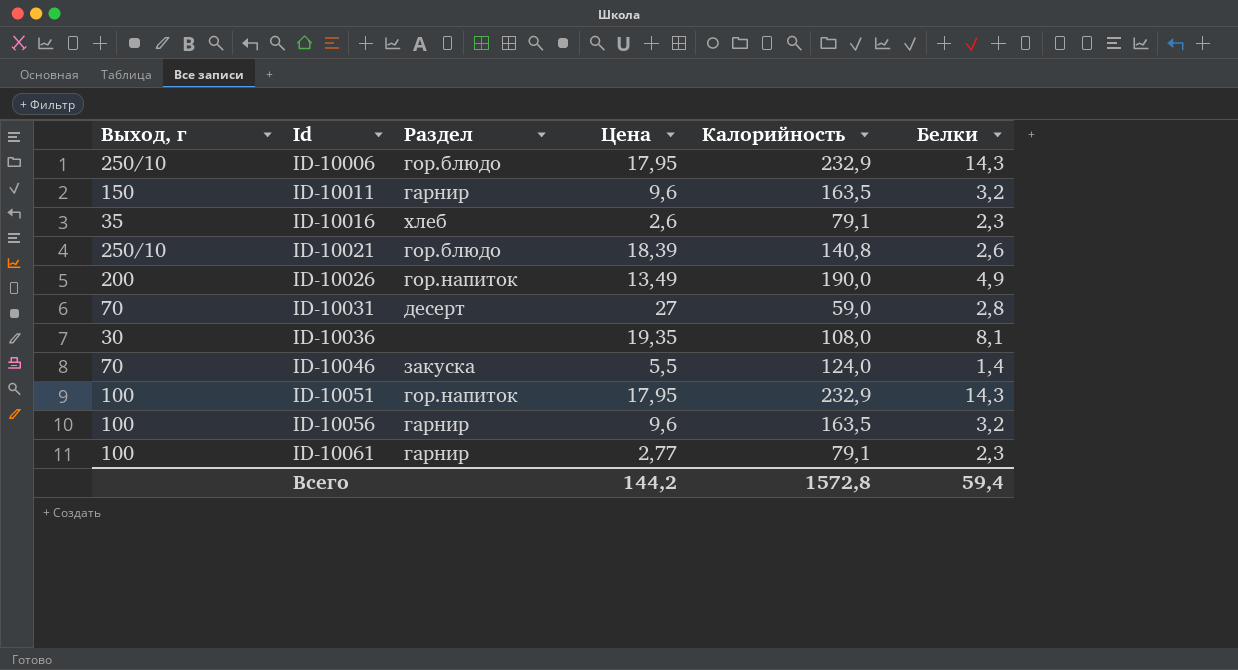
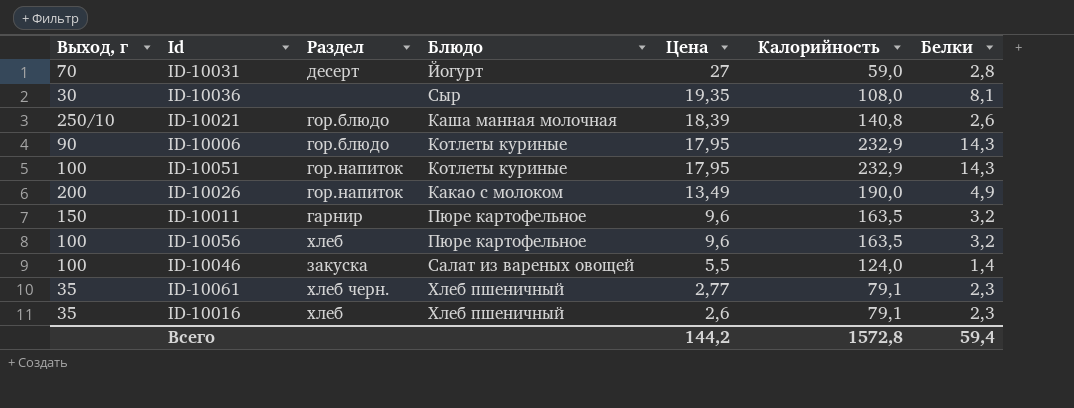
row order: Id ascending -> Цена descending
column Блюдо | position: none -> 4
ID-10006 | Выход, г: 250/10 -> 90
ID-10056 | Раздел: гарнир -> хлеб
ID-10046 | Выход, г: 70 -> 100
ID-10061 | Выход, г: 100 -> 35
ID-10061 | Раздел: гарнир -> хлеб черн.

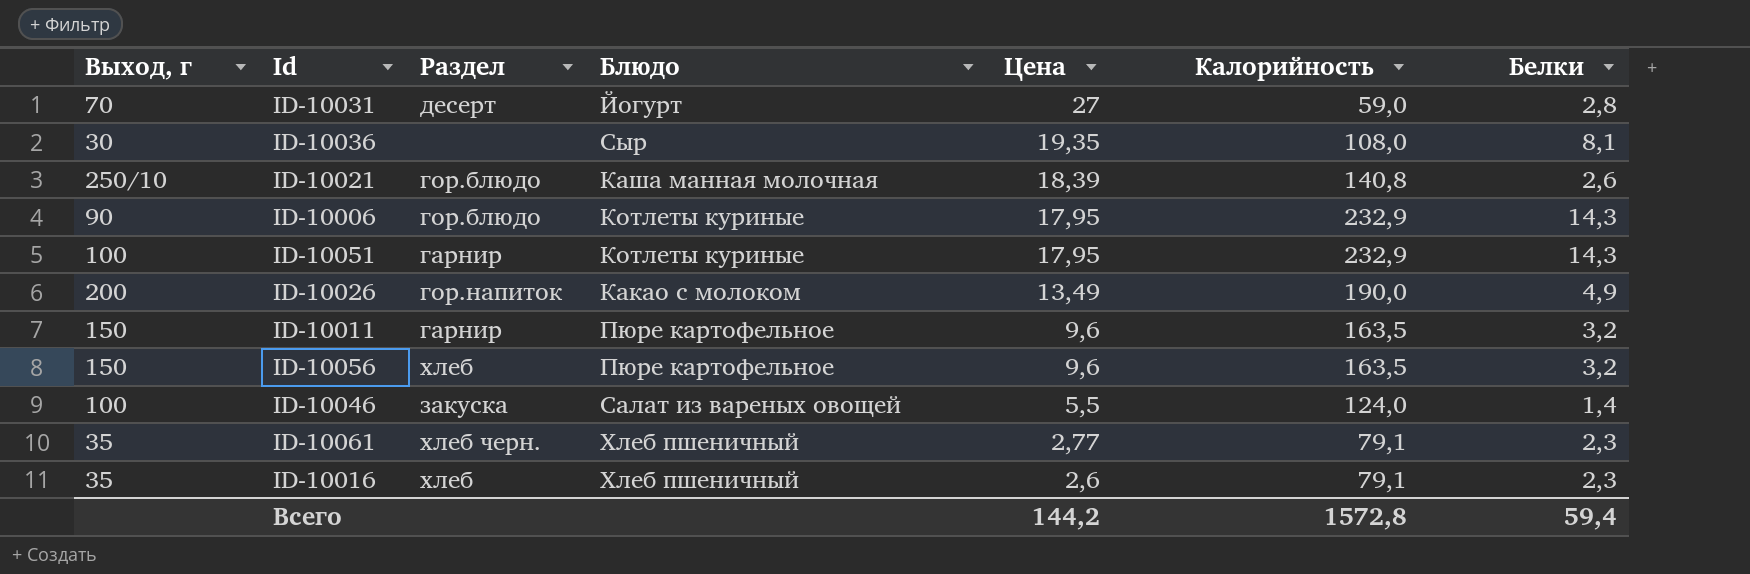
ID-10051 | Раздел: гор.напиток -> гарнир
ID-10056 | Выход, г: 100 -> 150

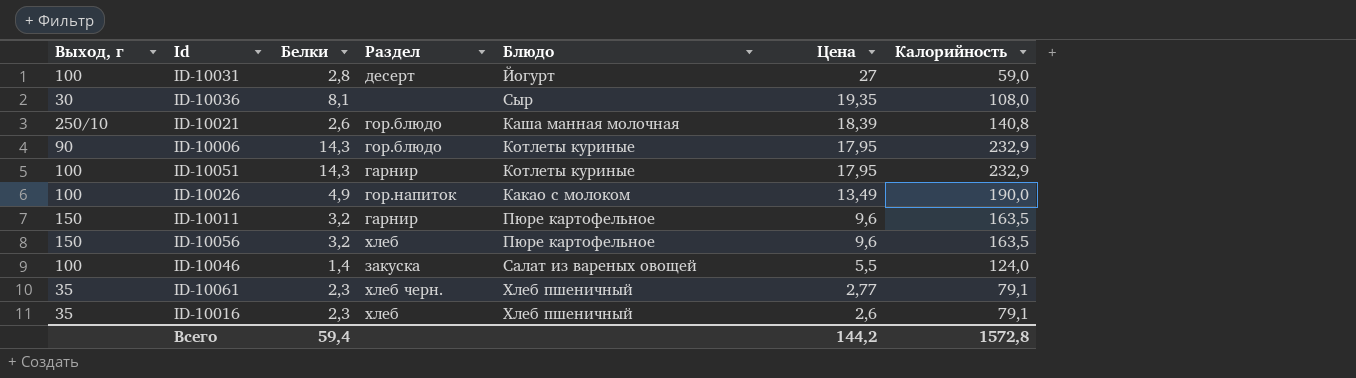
column Белки | position: 7 -> 3
ID-10031 | Выход, г: 70 -> 100
ID-10026 | Выход, г: 200 -> 100

